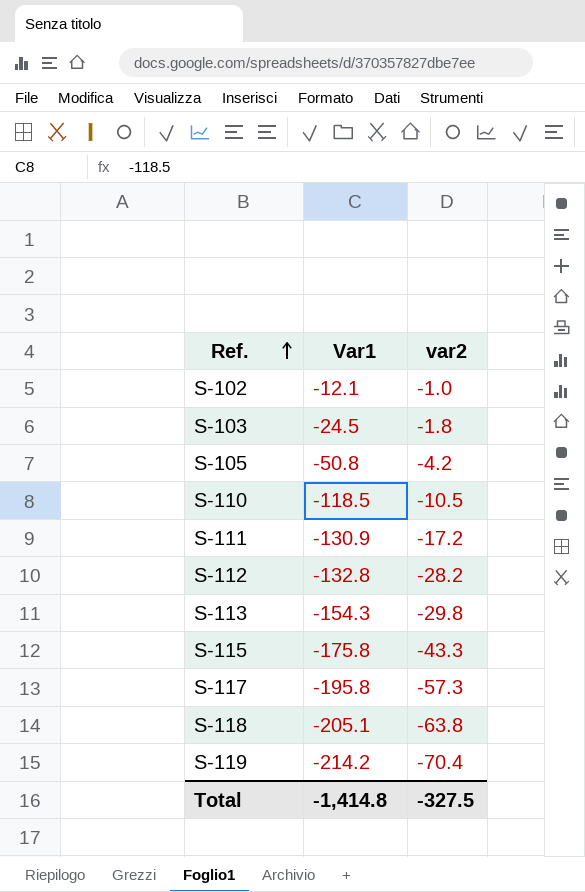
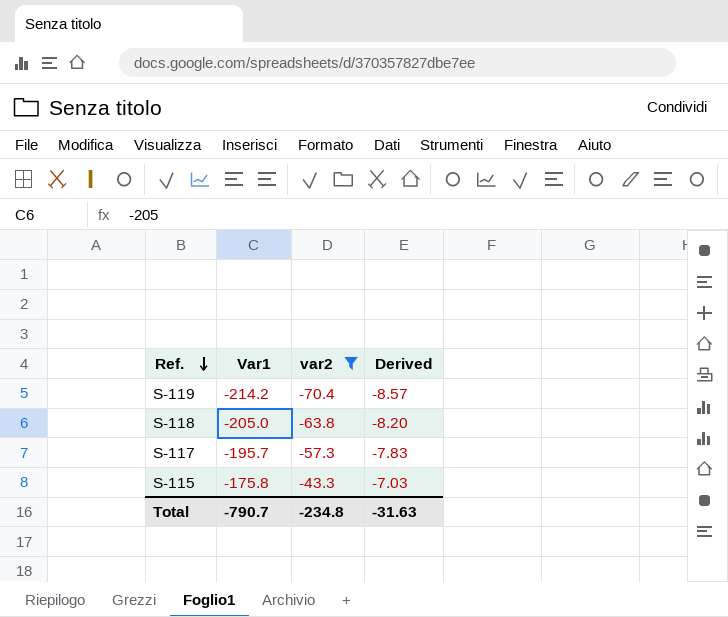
filter: none -> var2 <= -43.3
row order: Ref. ascending -> Ref. descending
column Derived | formula: none -> [Var1] * 0.04
S-118 | Var1: -205.1 -> -205.0
S-117 | Var1: -195.8 -> -195.7
Total | Var1: -1,414.8 -> -790.7
Total | var2: -327.5 -> -234.8

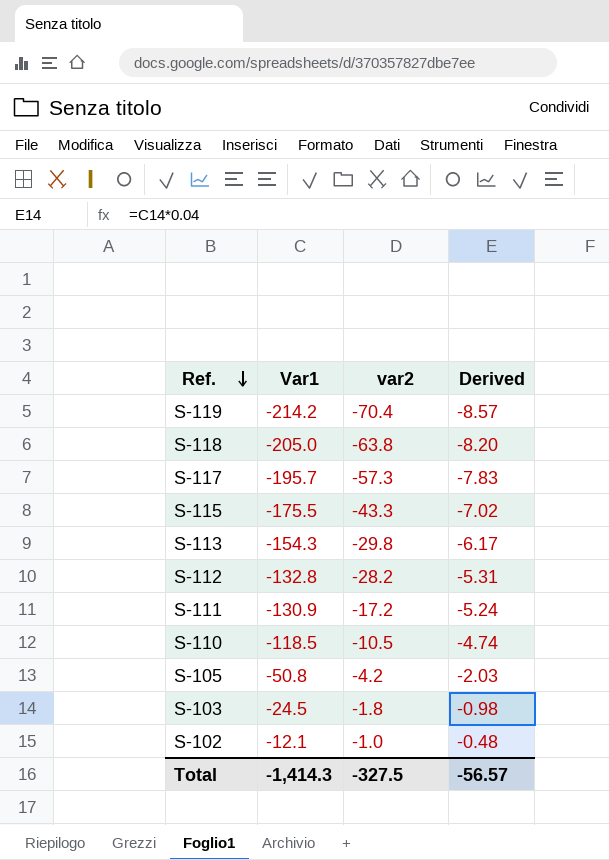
filter: var2 <= -43.3 -> none
S-115 | Var1: -175.8 -> -175.5
S-115 | Derived: -7.03 -> -7.02
Total | Var1: -790.7 -> -1,414.3
Total | var2: -234.8 -> -327.5
Total | Derived: -31.63 -> -56.57

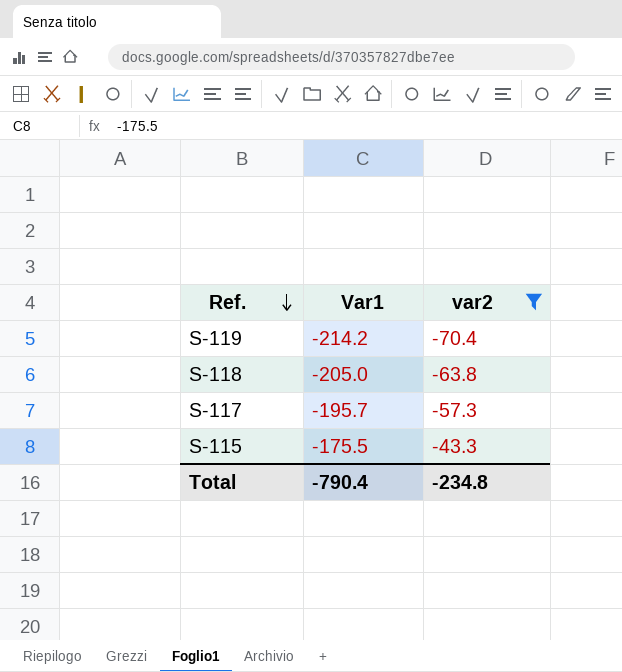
filter: none -> var2 <= -43.3
column Derived | formula: [Var1] * 0.04 -> none
Total | Var1: -1,414.3 -> -790.4
Total | var2: -327.5 -> -234.8

